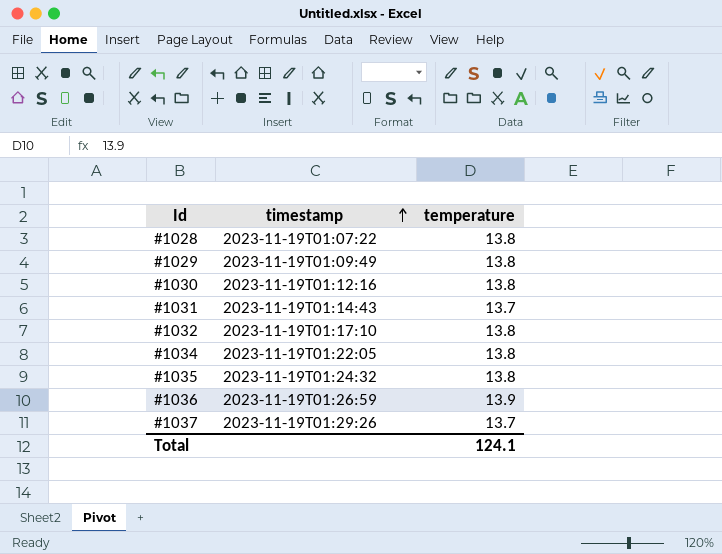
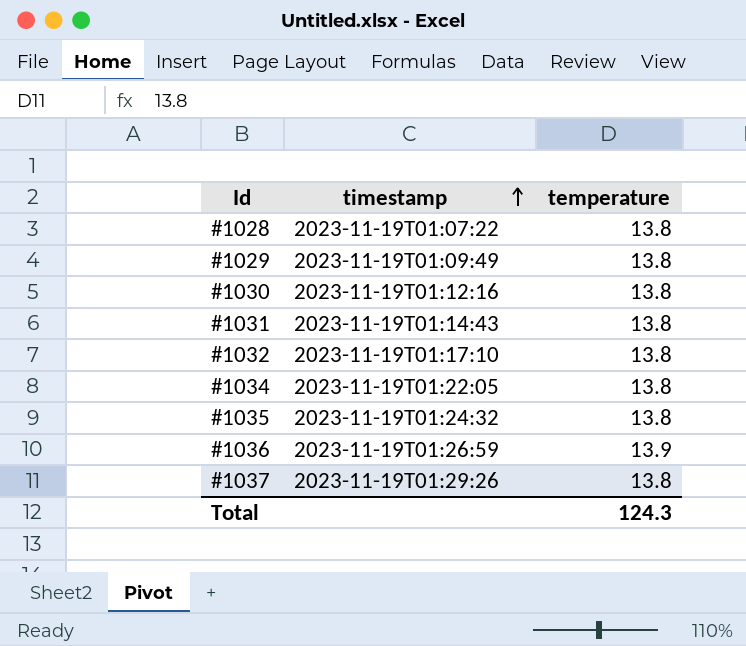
#1031 | temperature: 13.7 -> 13.8
#1037 | temperature: 13.7 -> 13.8
Total | temperature: 124.1 -> 124.3

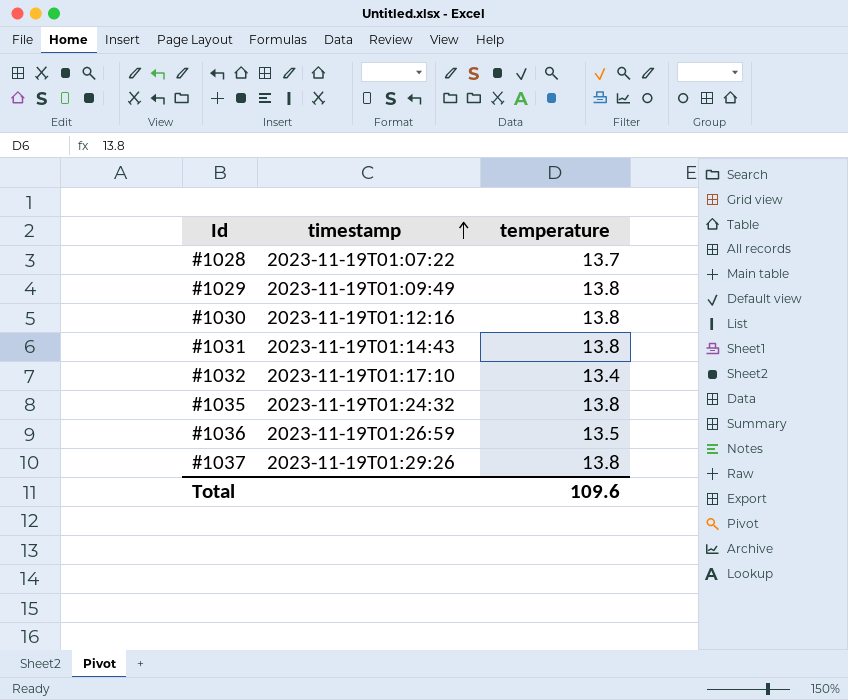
row #1034: 2023-11-19T01:22:05 | 13.8 -> none
#1028 | temperature: 13.8 -> 13.7
#1032 | temperature: 13.8 -> 13.4
#1036 | temperature: 13.9 -> 13.5
Total | temperature: 124.3 -> 109.6

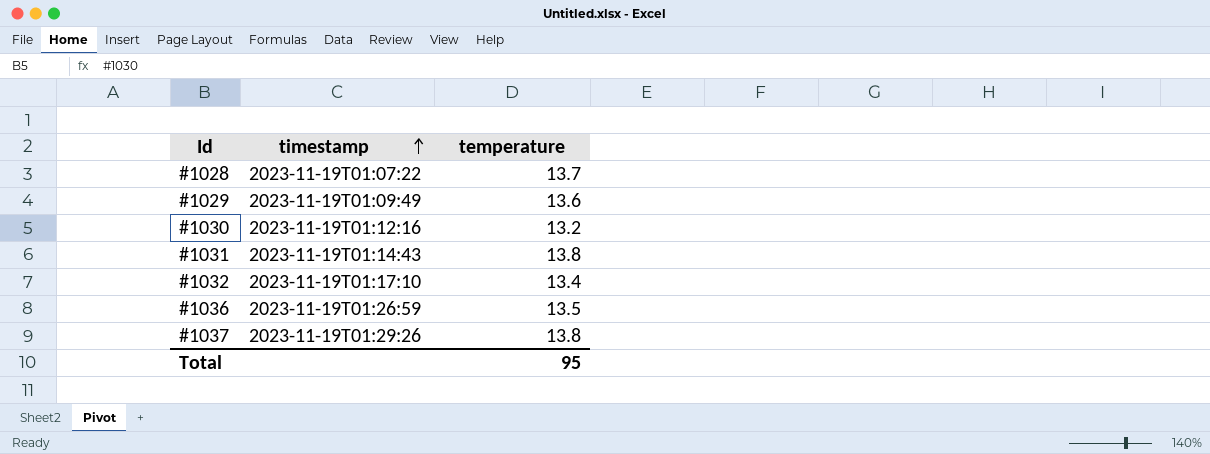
row #1035: 2023-11-19T01:24:32 | 13.8 -> none
#1029 | temperature: 13.8 -> 13.6
#1030 | temperature: 13.8 -> 13.2
Total | temperature: 109.6 -> 95

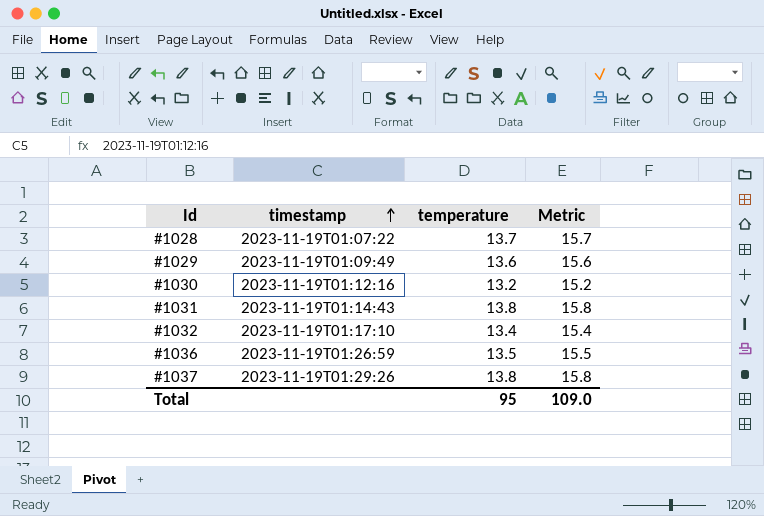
column Metric | formula: none -> [temperature] + 2

